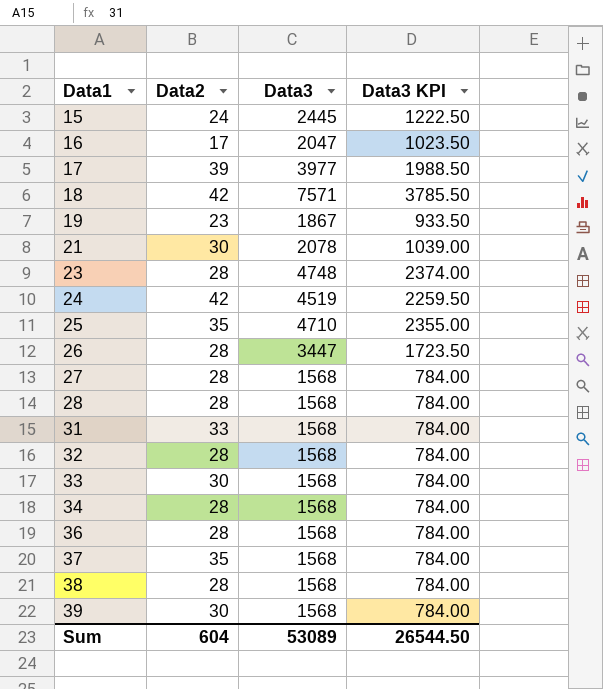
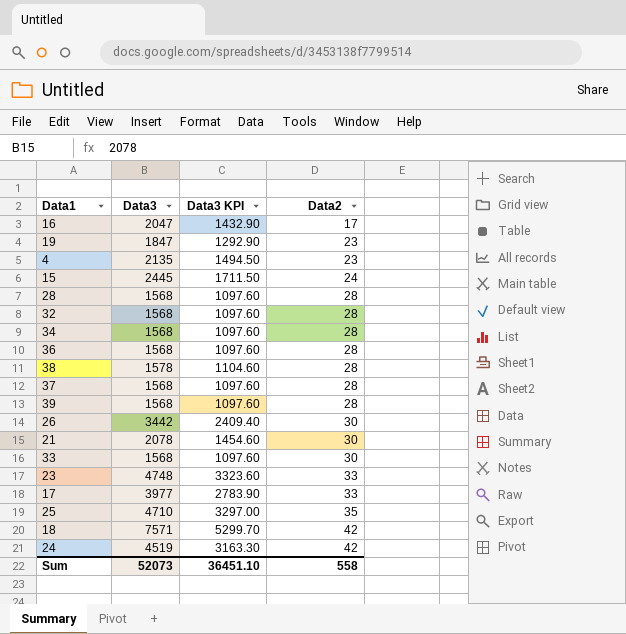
row order: Data1 ascending -> Data2 ascending
column Data3 KPI | formula: [Data3] * 0.5 -> [Data3] * 0.7
column Data2 | position: 2 -> 4
row 27: 28 | 1568 | 784.00 -> none
row 31: 33 | 1568 | 784.00 -> none
19 | Data3: 1867 -> 1847
row 4: none -> 2135 | 1494.50 | 23
38 | Data3: 1568 -> 1578
37 | Data2: 35 -> 28
39 | Data2: 30 -> 28
26 | Data3: 3447 -> 3442
26 | Data2: 28 -> 30
23 | Data2: 28 -> 33
17 | Data2: 39 -> 33
Sum | Data3: 53089 -> 52073
Sum | Data3 KPI: 26544.50 -> 36451.10
Sum | Data2: 604 -> 558

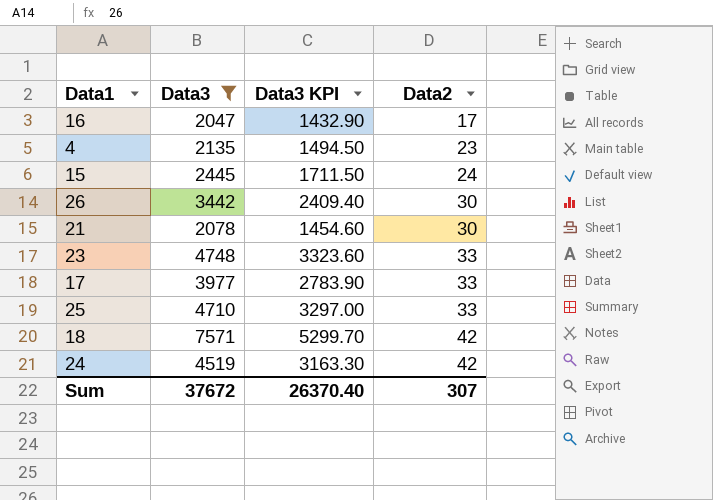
filter: none -> Data3 >= 2047
25 | Data2: 35 -> 33
Sum | Data3: 52073 -> 37672
Sum | Data3 KPI: 36451.10 -> 26370.40
Sum | Data2: 558 -> 307

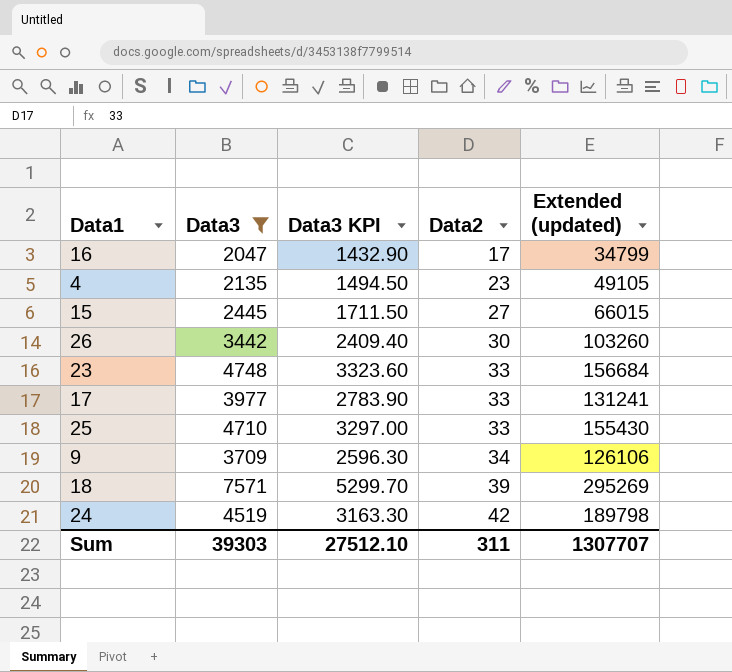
column Extended (updated) | formula: none -> [Data3] * [Data2]
row 21: 2078 | 1454.60 | 30 -> none
15 | Data2: 24 -> 27
row 9: none -> 3709 | 2596.30 | 34 | 126106
18 | Data2: 42 -> 39
Sum | Data3: 37672 -> 39303
Sum | Data3 KPI: 26370.40 -> 27512.10
Sum | Data2: 307 -> 311

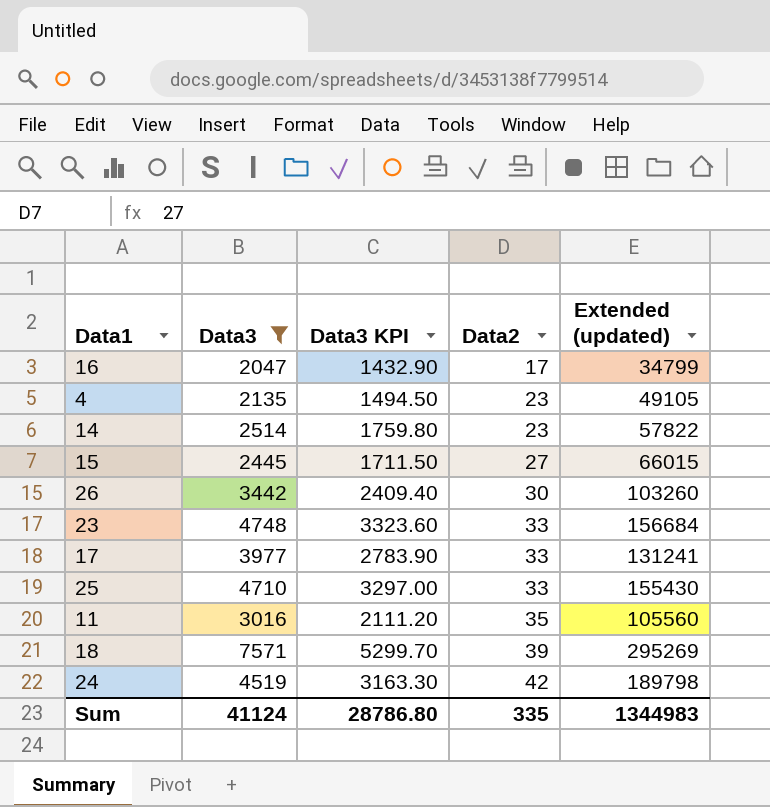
row 9: 3709 | 2596.30 | 34 | 126106 -> none
row 14: none -> 2514 | 1759.80 | 23 | 57822
row 11: none -> 3016 | 2111.20 | 35 | 105560
Sum | Data3: 39303 -> 41124
Sum | Data3 KPI: 27512.10 -> 28786.80
Sum | Data2: 311 -> 335
Sum | Extended (updated): 1307707 -> 1344983

